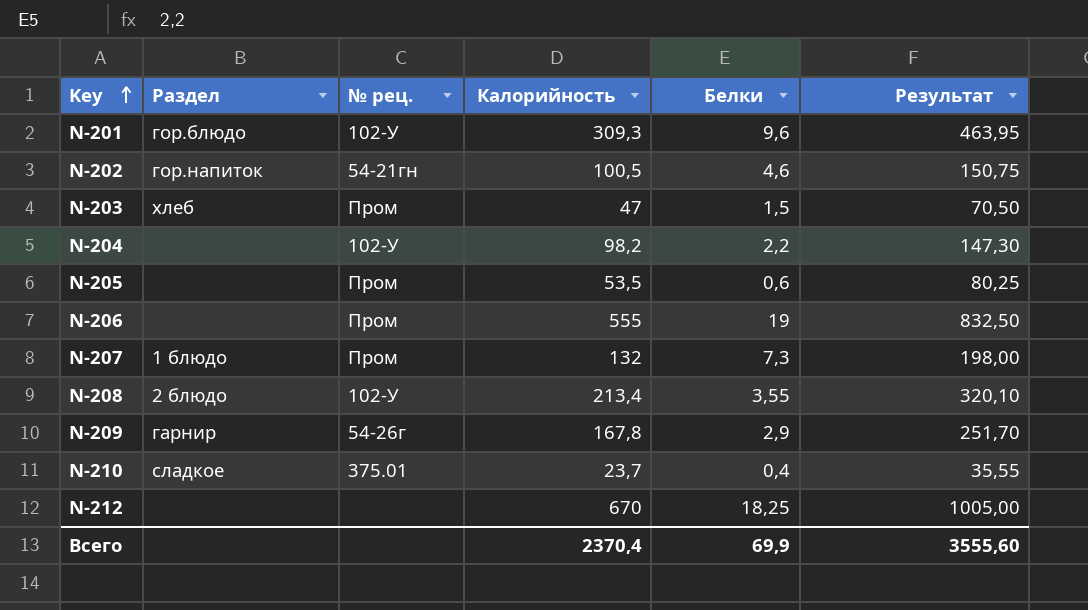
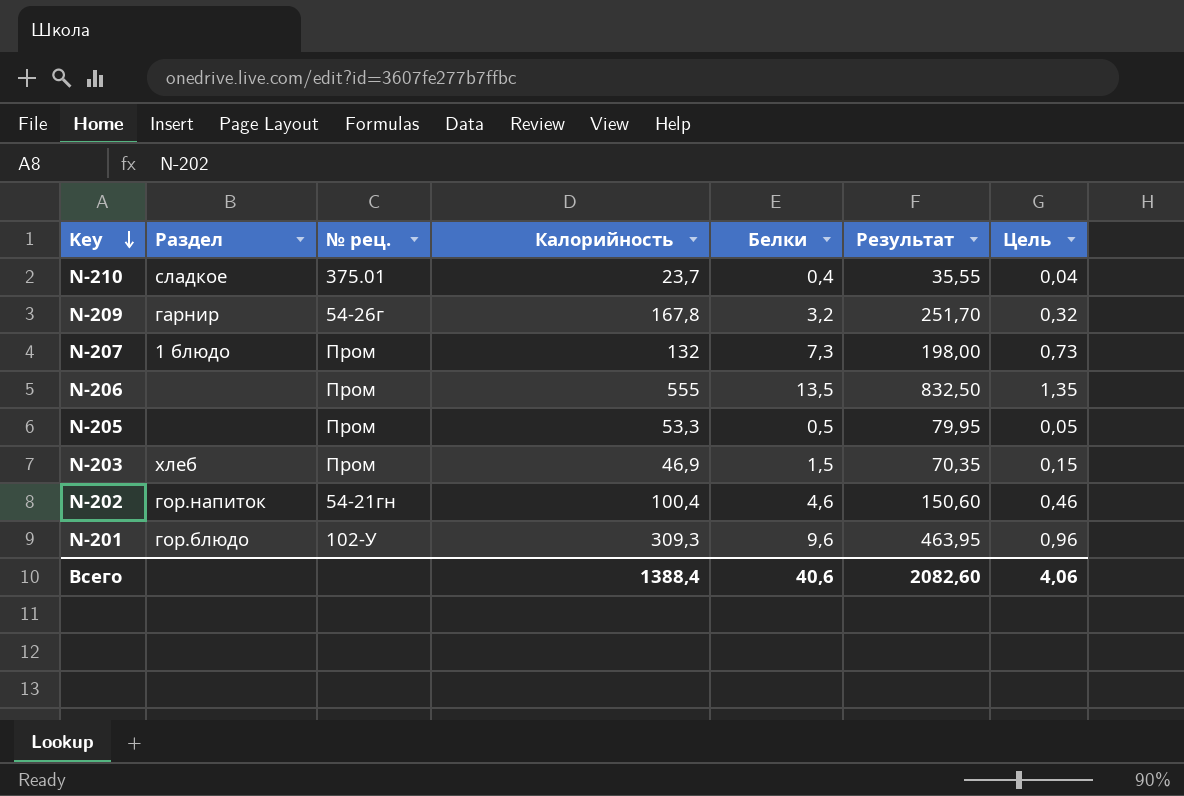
row order: Key ascending -> Key descending
column Цель | formula: none -> [Белки] * 0,1
row N-204: none | 102-У | 98,2 | 2,2 | 147,30 -> none
row N-208: 2 блюдо | 102-У | 213,4 | 3,55 | 320,10 -> none
row N-212: none | none | 670 | 18,25 | 1005,00 -> none
N-209 | Белки: 2,9 -> 3,2
N-206 | Белки: 19 -> 13,5
N-205 | Калорийность: 53,5 -> 53,3
N-205 | Белки: 0,6 -> 0,5
N-205 | Результат: 80,25 -> 79,95
N-203 | Калорийность: 47 -> 46,9
N-203 | Результат: 70,50 -> 70,35
N-202 | Калорийность: 100,5 -> 100,4
N-202 | Результат: 150,75 -> 150,60
Всего | Калорийность: 2370,4 -> 1388,4
Всего | Белки: 69,9 -> 40,6
Всего | Результат: 3555,60 -> 2082,60

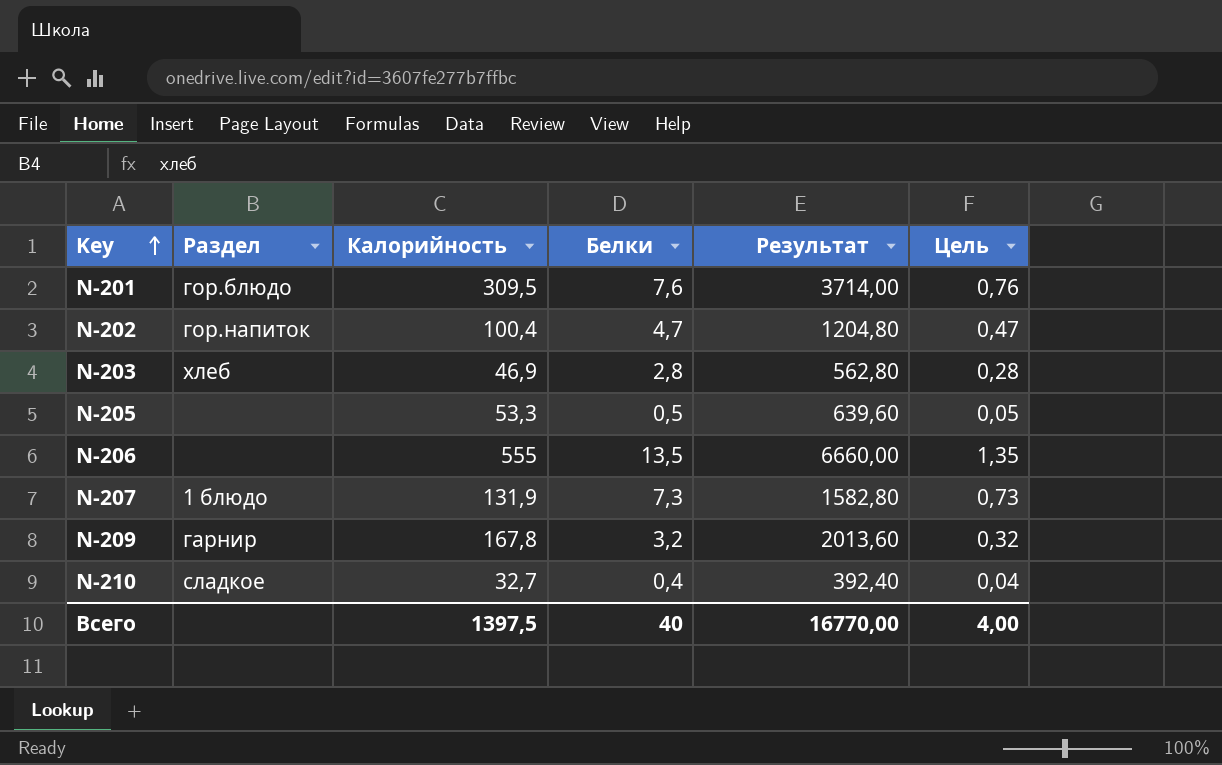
row order: Key descending -> Key ascending
column № рец. | position: 3 -> none
column Результат | formula: [Калорийность] * 1,5 -> [Калорийность] * 12
N-201 | Калорийность: 309,3 -> 309,5
N-201 | Белки: 9,6 -> 7,6
N-201 | Цель: 0,96 -> 0,76
N-202 | Белки: 4,6 -> 4,7
N-202 | Цель: 0,46 -> 0,47
N-203 | Белки: 1,5 -> 2,8
N-203 | Цель: 0,15 -> 0,28
N-207 | Калорийность: 132 -> 131,9
N-210 | Калорийность: 23,7 -> 32,7
Всего | Калорийность: 1388,4 -> 1397,5
Всего | Белки: 40,6 -> 40
Всего | Результат: 2082,60 -> 16770,00
Всего | Цель: 4,06 -> 4,00

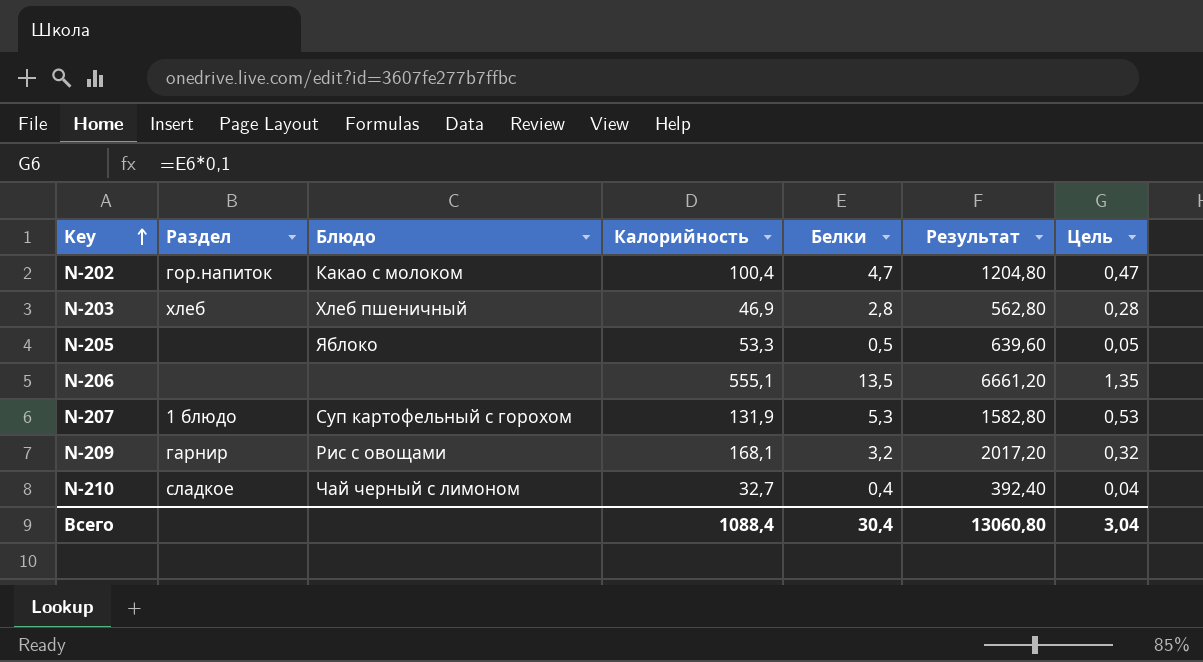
column Блюдо | position: none -> 3
row N-201: гор.блюдо | 309,5 | 7,6 | 3714,00 | 0,76 -> none
N-206 | Калорийность: 555 -> 555,1
N-206 | Результат: 6660,00 -> 6661,20
N-207 | Белки: 7,3 -> 5,3
N-207 | Цель: 0,73 -> 0,53
N-209 | Калорийность: 167,8 -> 168,1
N-209 | Результат: 2013,60 -> 2017,20
Всего | Калорийность: 1397,5 -> 1088,4
Всего | Белки: 40 -> 30,4
Всего | Результат: 16770,00 -> 13060,80
Всего | Цель: 4,00 -> 3,04

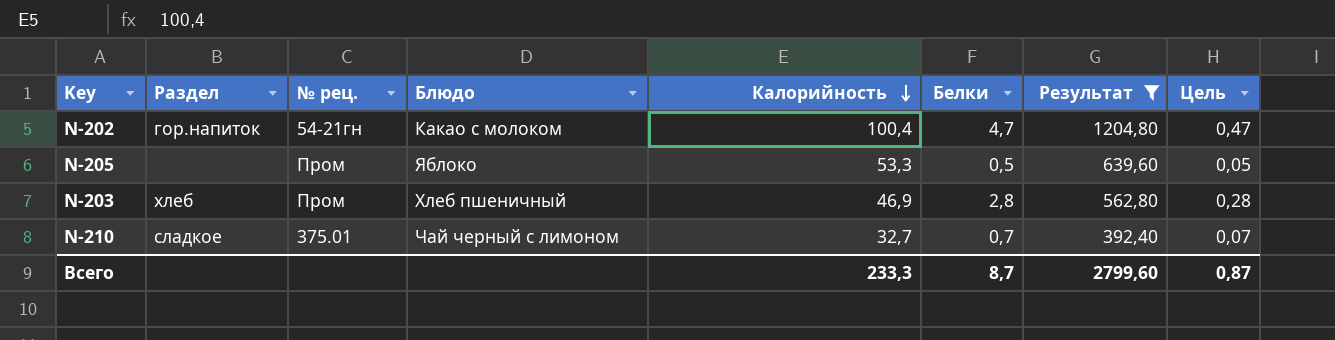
filter: none -> Результат <= 1204,80
row order: Key ascending -> Калорийность descending
column № рец. | position: none -> 3
N-210 | Белки: 0,4 -> 0,7
N-210 | Цель: 0,04 -> 0,07
Всего | Калорийность: 1088,4 -> 233,3
Всего | Белки: 30,4 -> 8,7
Всего | Результат: 13060,80 -> 2799,60
Всего | Цель: 3,04 -> 0,87

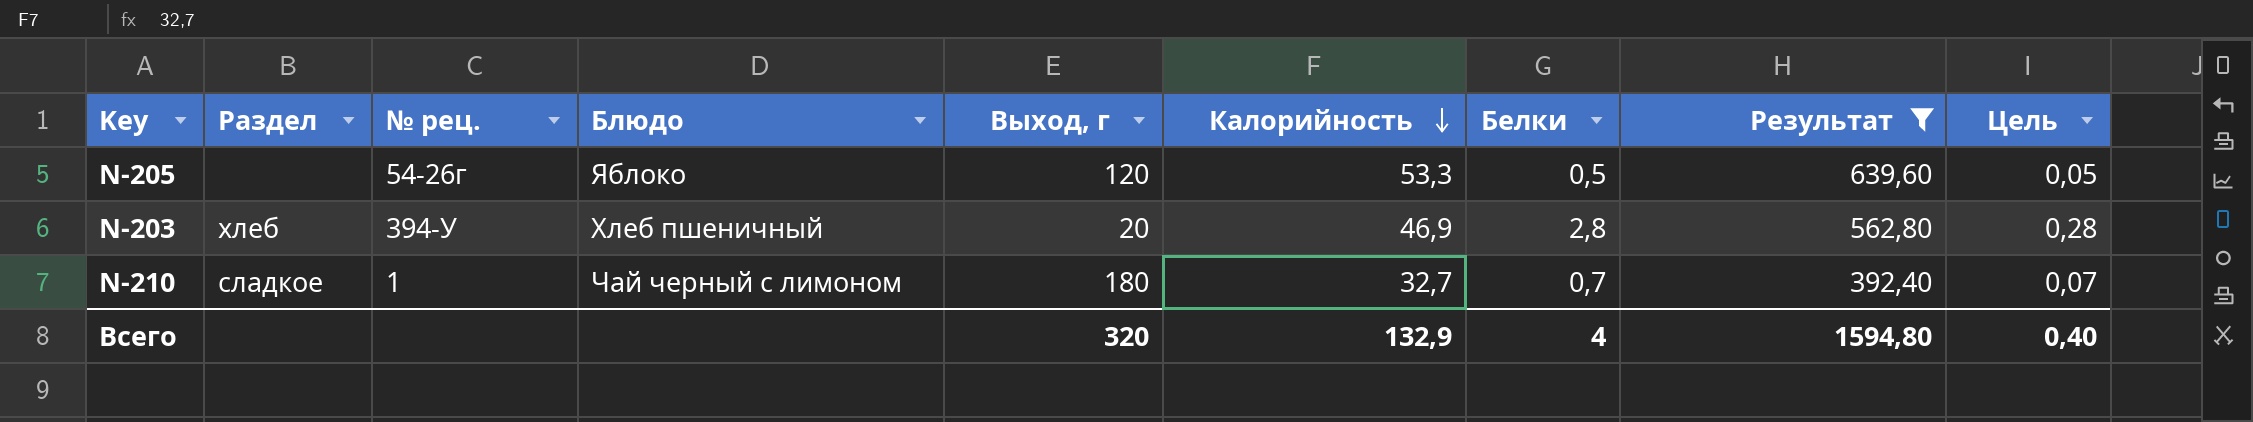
column Выход, г | position: none -> 5
row N-202: гор.напиток | 54-21гн | Какао с молоком | 100,4 | 4,7 | 1204,80 | 0,47 -> none
N-205 | № рец.: Пром -> 54-26г
N-203 | № рец.: Пром -> 394-У
N-210 | № рец.: 375.01 -> 1
Всего | Калорийность: 233,3 -> 132,9
Всего | Белки: 8,7 -> 4
Всего | Результат: 2799,60 -> 1594,80
Всего | Цель: 0,87 -> 0,40

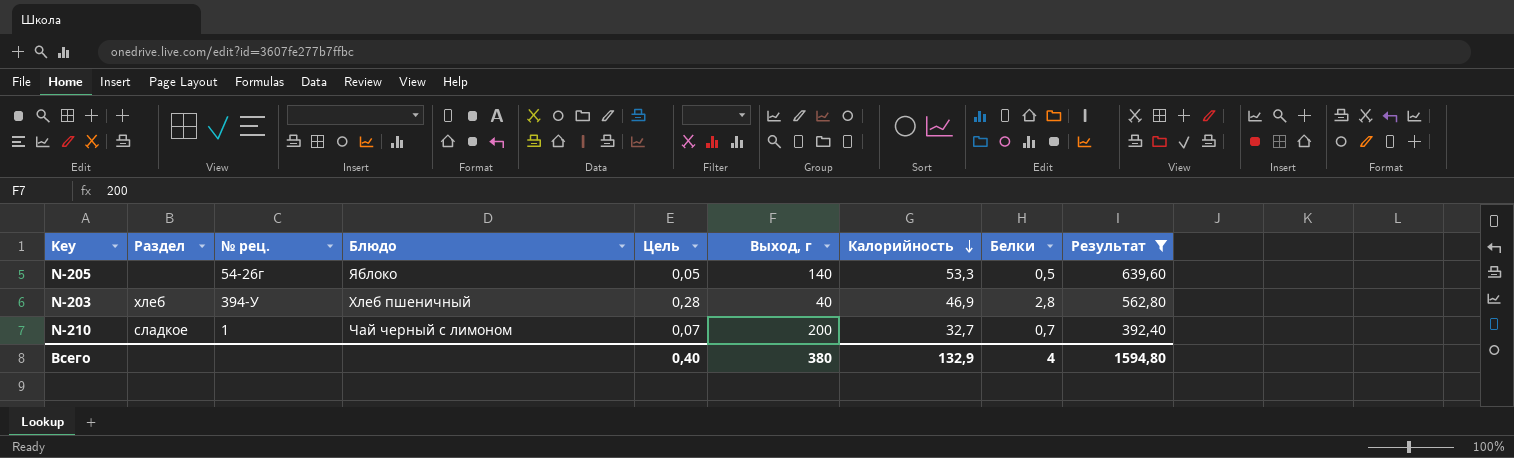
column Цель | position: 9 -> 5
N-205 | Выход, г: 120 -> 140
N-203 | Выход, г: 20 -> 40
N-210 | Выход, г: 180 -> 200
Всего | Выход, г: 320 -> 380

